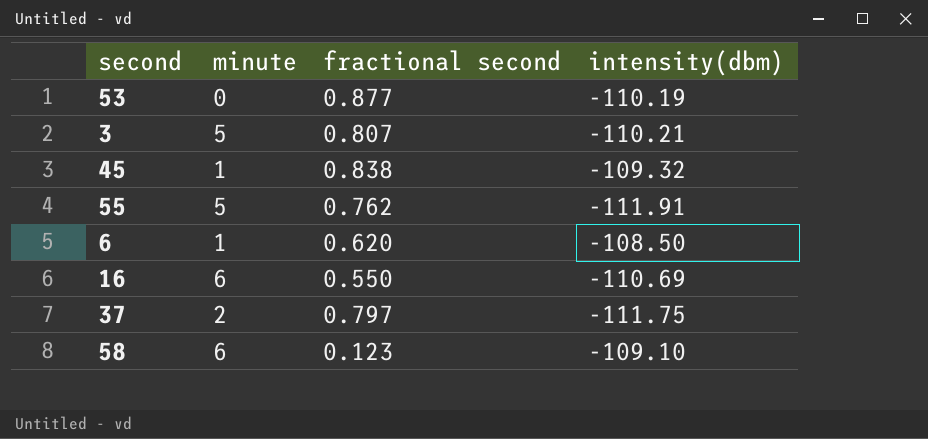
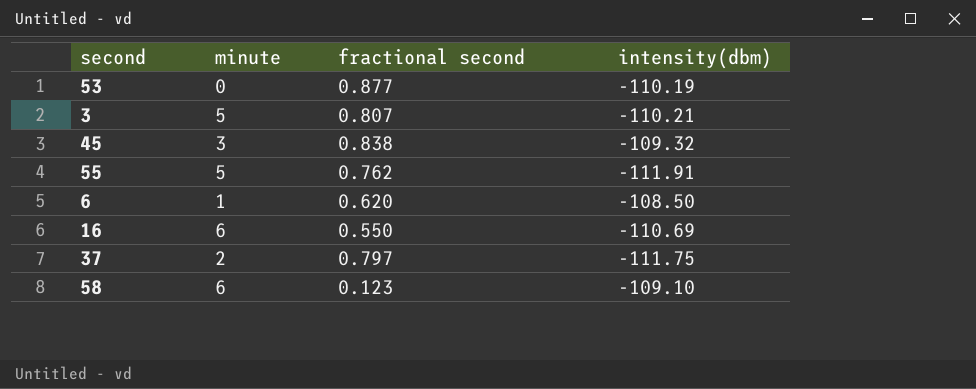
45 | minute: 1 -> 3

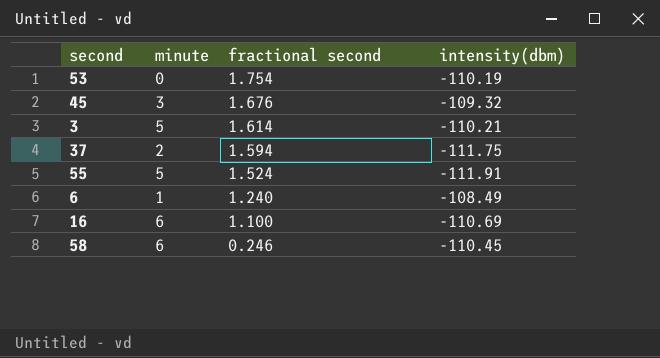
row order: none -> fractional second descending
53 | fractional second: 0.877 -> 1.754
45 | fractional second: 0.838 -> 1.676
3 | fractional second: 0.807 -> 1.614
37 | fractional second: 0.797 -> 1.594
55 | fractional second: 0.762 -> 1.524
6 | fractional second: 0.620 -> 1.240
6 | intensity(dbm): -108.50 -> -108.49
16 | fractional second: 0.550 -> 1.100
58 | fractional second: 0.123 -> 0.246
58 | intensity(dbm): -109.10 -> -110.45

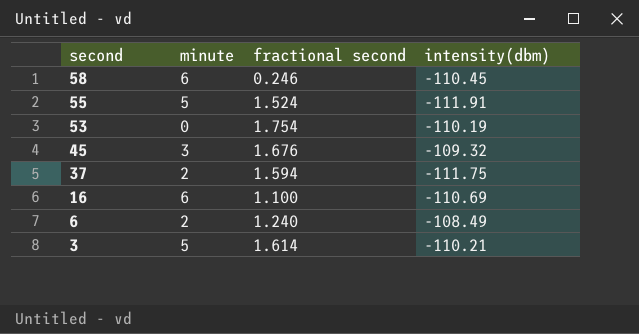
row order: fractional second descending -> second descending
6 | minute: 1 -> 2

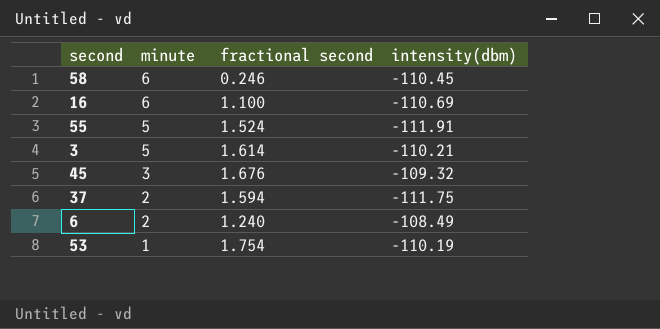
row order: second descending -> minute descending
53 | minute: 0 -> 1

